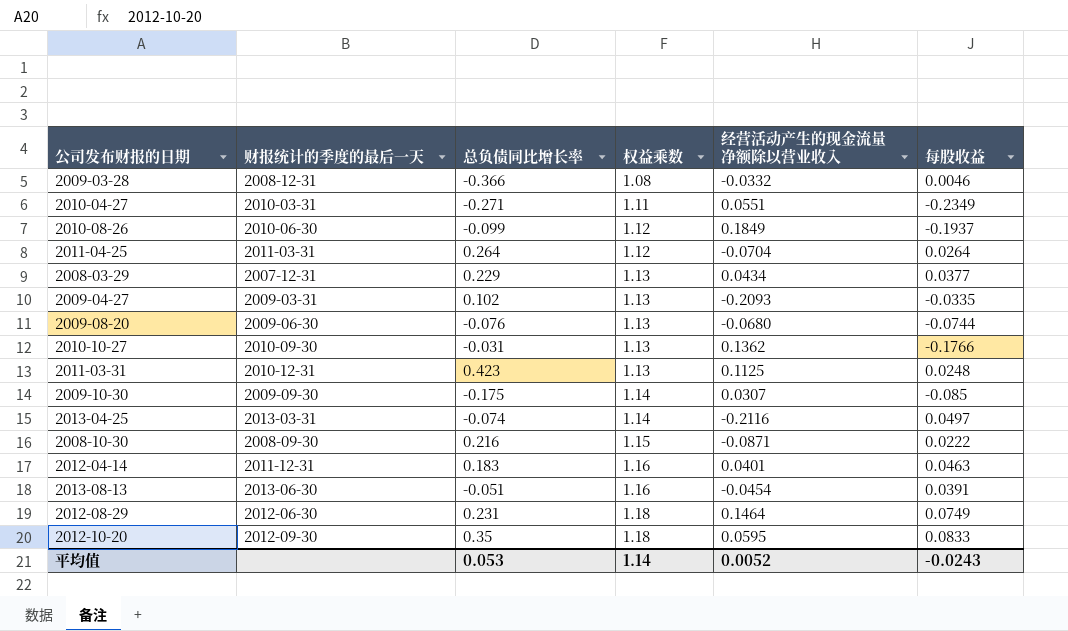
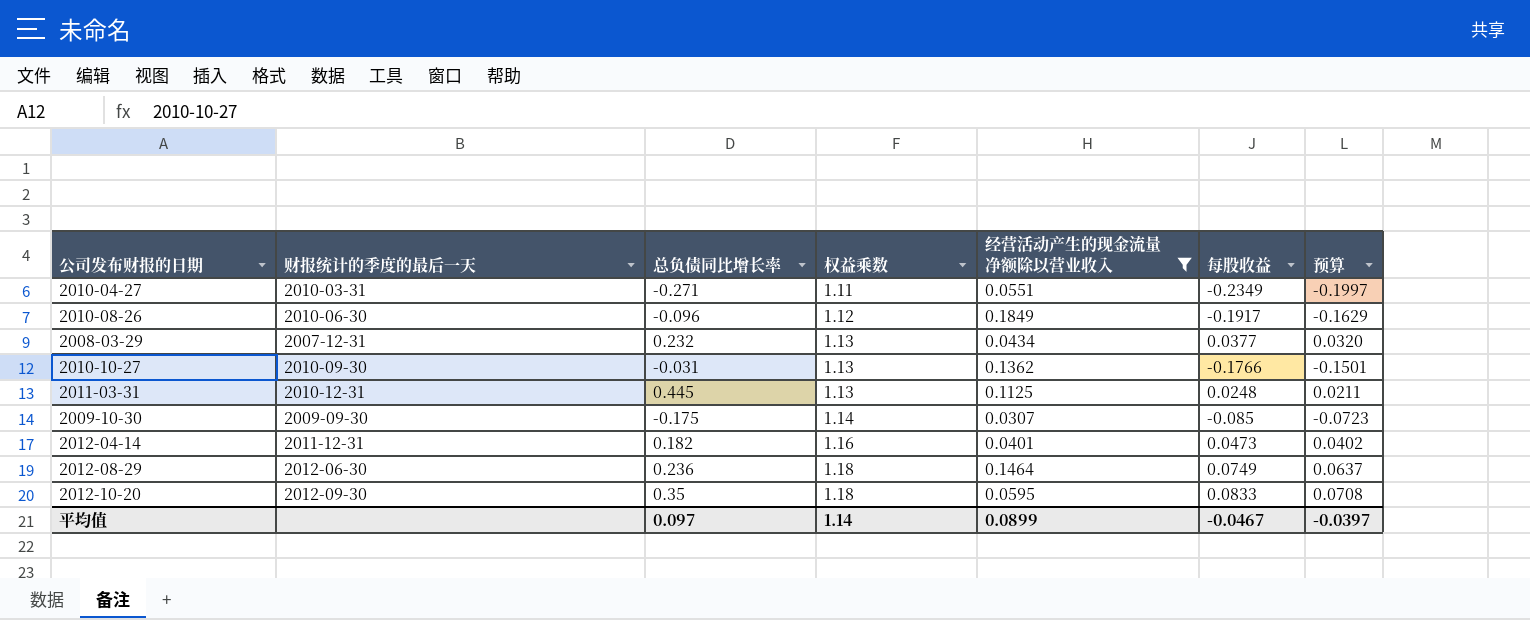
filter: none -> 经营活动产生的现金流量净额除以营业收入 >= 0.0307
column 预算 | formula: none -> [每股收益] * 0.85
2010-08-26 | 总负债同比增长率: -0.099 -> -0.096
2010-08-26 | 每股收益: -0.1937 -> -0.1917
2008-03-29 | 总负债同比增长率: 0.229 -> 0.232
2011-03-31 | 总负债同比增长率: 0.423 -> 0.445
2012-04-14 | 总负债同比增长率: 0.183 -> 0.182
2012-04-14 | 每股收益: 0.0463 -> 0.0473
2012-08-29 | 总负债同比增长率: 0.231 -> 0.236
平均值 | 总负债同比增长率: 0.053 -> 0.097
平均值 | 经营活动产生的现金流量净额除以营业收入: 0.0052 -> 0.0899
平均值 | 每股收益: -0.0243 -> -0.0467

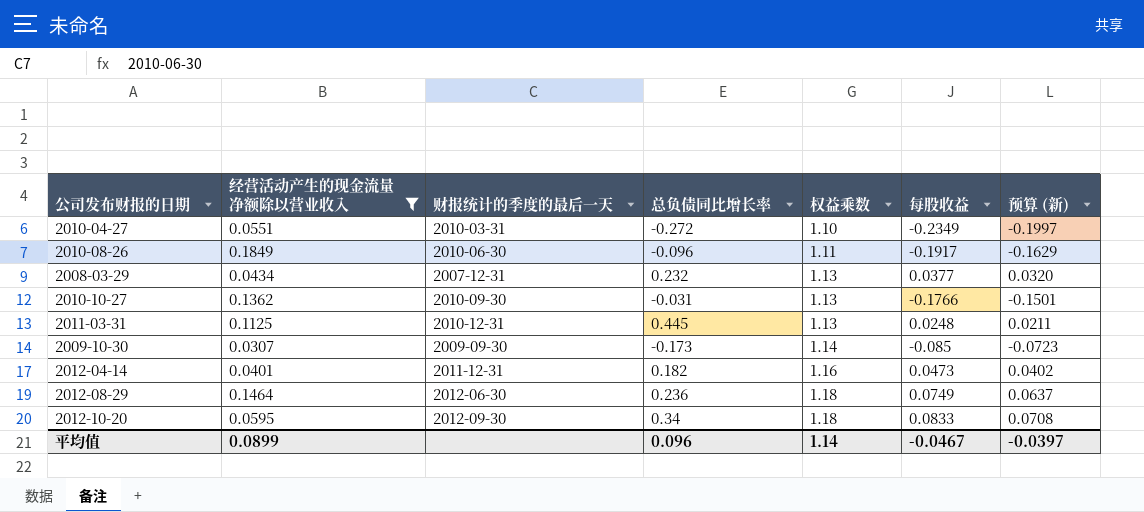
column 经营活动产生的现金流量净额除以营业收入 | position: 5 -> 2
column name: 预算 -> 预算 (新)
2010-04-27 | 总负债同比增长率: -0.271 -> -0.272
2010-04-27 | 权益乘数: 1.11 -> 1.10
2010-08-26 | 权益乘数: 1.12 -> 1.11
2009-10-30 | 总负债同比增长率: -0.175 -> -0.173
2012-10-20 | 总负债同比增长率: 0.35 -> 0.34
平均值 | 总负债同比增长率: 0.097 -> 0.096

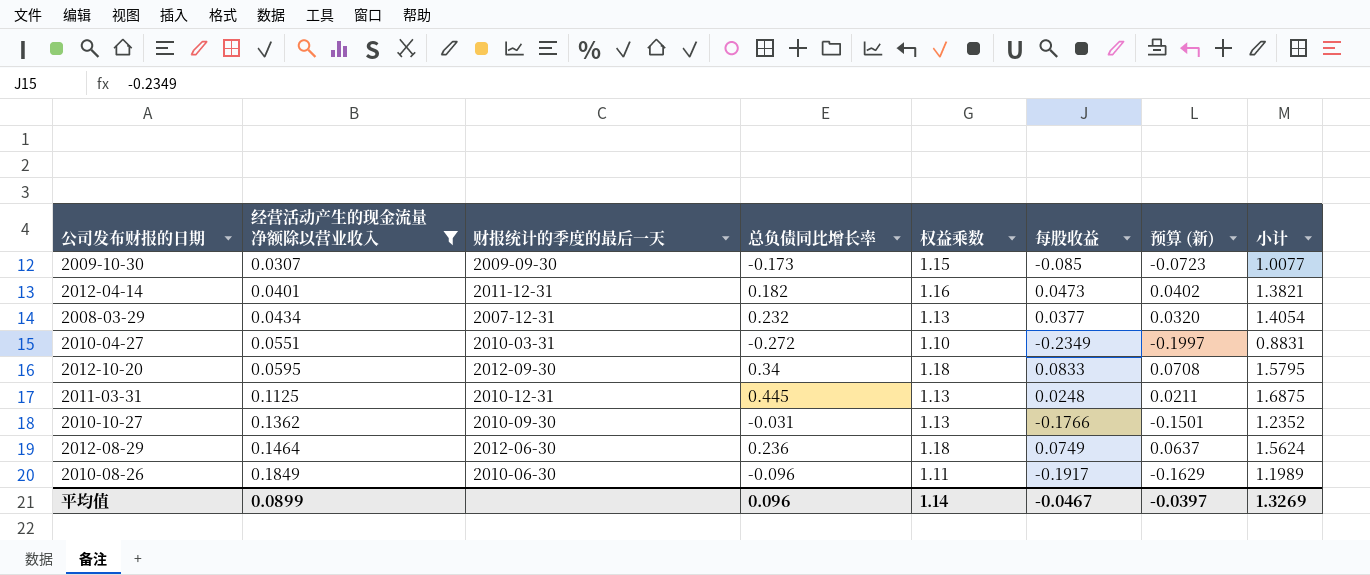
row order: 权益乘数 ascending -> 经营活动产生的现金流量净额除以营业收入 ascending
column 小计 | formula: none -> [经营活动产生的现金流量净额除以营业收入] + [总负债同比增长率] + [权益乘数]
2009-10-30 | 权益乘数: 1.14 -> 1.15

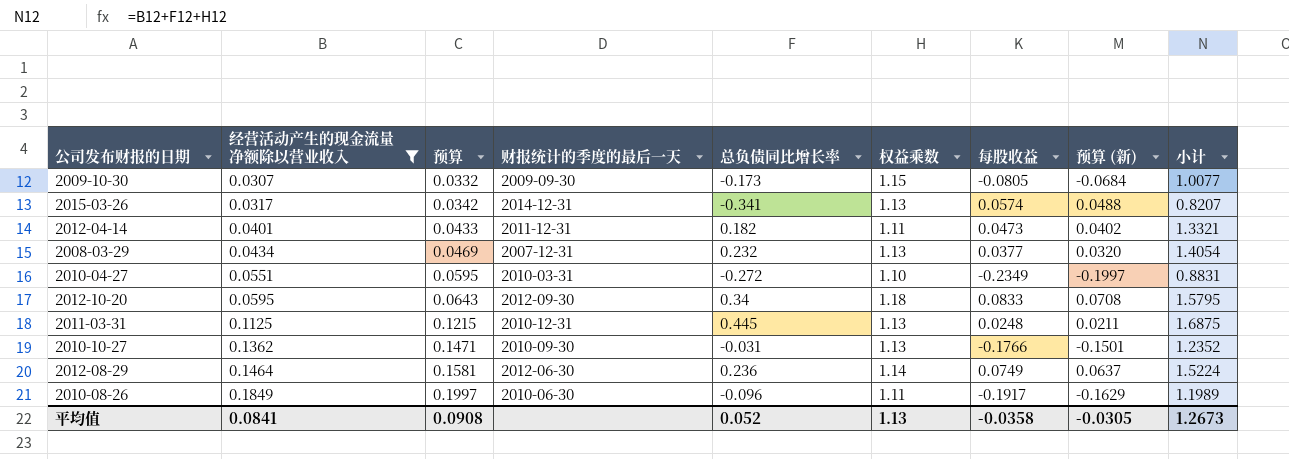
column 预算 | formula: none -> [经营活动产生的现金流量净额除以营业收入] * 1.08
2009-10-30 | 每股收益: -0.085 -> -0.0805
2009-10-30 | 预算 (新): -0.0723 -> -0.0684
row 2015-03-26: none -> 0.0317 | 0.0342 | 2014-12-31 | -0.341 | 1.13 | 0.0574 | 0.0488 | 0.8207
2012-04-14 | 权益乘数: 1.16 -> 1.11
2012-04-14 | 小计: 1.3821 -> 1.3321
2012-08-29 | 权益乘数: 1.18 -> 1.14
2012-08-29 | 小计: 1.5624 -> 1.5224
平均值 | 经营活动产生的现金流量净额除以营业收入: 0.0899 -> 0.0841
平均值 | 总负债同比增长率: 0.096 -> 0.052
平均值 | 权益乘数: 1.14 -> 1.13
平均值 | 每股收益: -0.0467 -> -0.0358
平均值 | 预算 (新): -0.0397 -> -0.0305
平均值 | 小计: 1.3269 -> 1.2673

